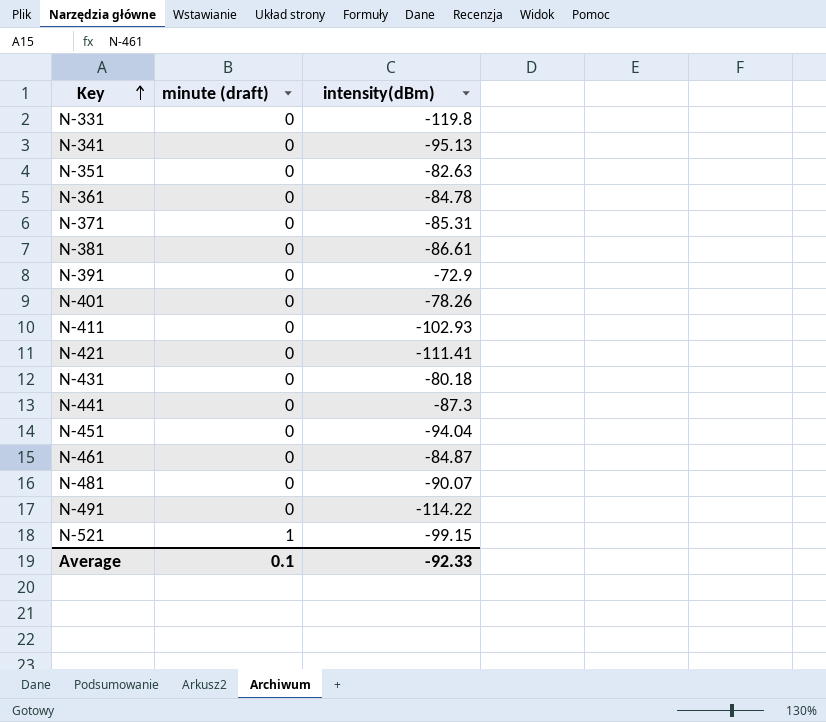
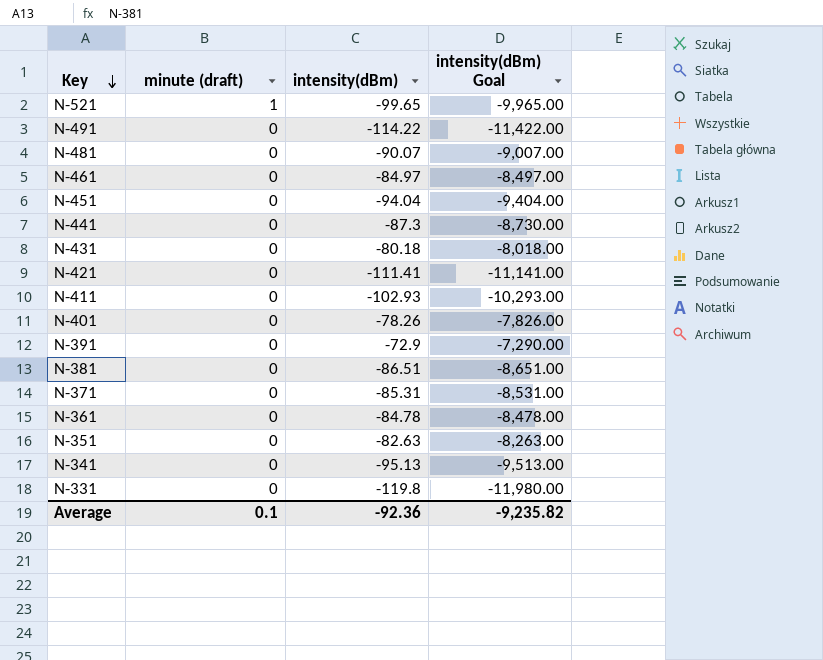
row order: Key ascending -> Key descending
column intensity(dBm) Goal | formula: none -> [intensity(dBm)] * 100
N-521 | intensity(dBm): -99.15 -> -99.65
N-461 | intensity(dBm): -84.87 -> -84.97
N-381 | intensity(dBm): -86.61 -> -86.51
Average | intensity(dBm): -92.33 -> -92.36

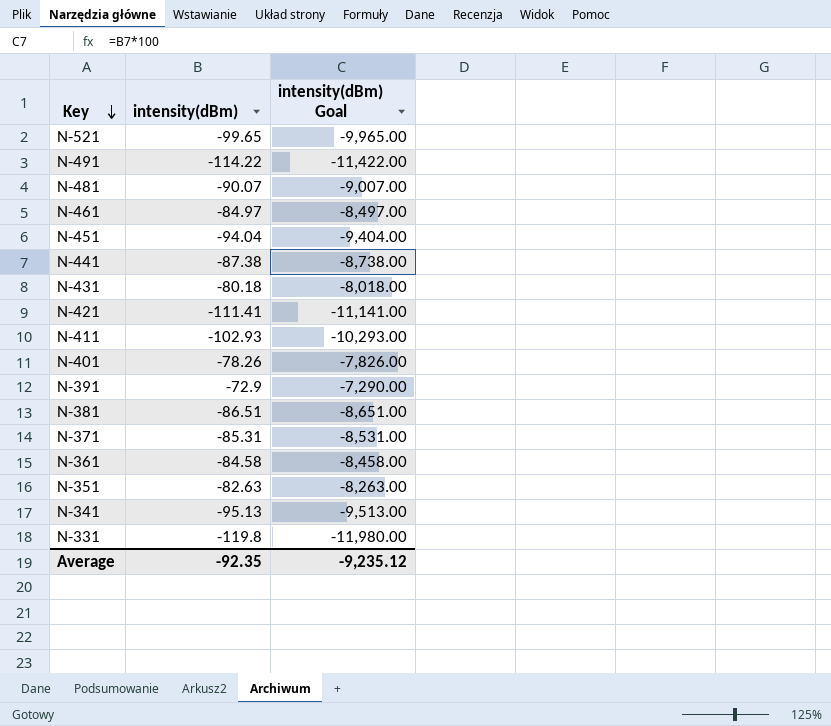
column minute (draft) | position: 2 -> none
N-441 | intensity(dBm): -87.3 -> -87.38
N-441 | intensity(dBm) Goal: -8,730.00 -> -8,738.00
N-361 | intensity(dBm): -84.78 -> -84.58
N-361 | intensity(dBm) Goal: -8,478.00 -> -8,458.00
Average | intensity(dBm): -92.36 -> -92.35
Average | intensity(dBm) Goal: -9,235.82 -> -9,235.12

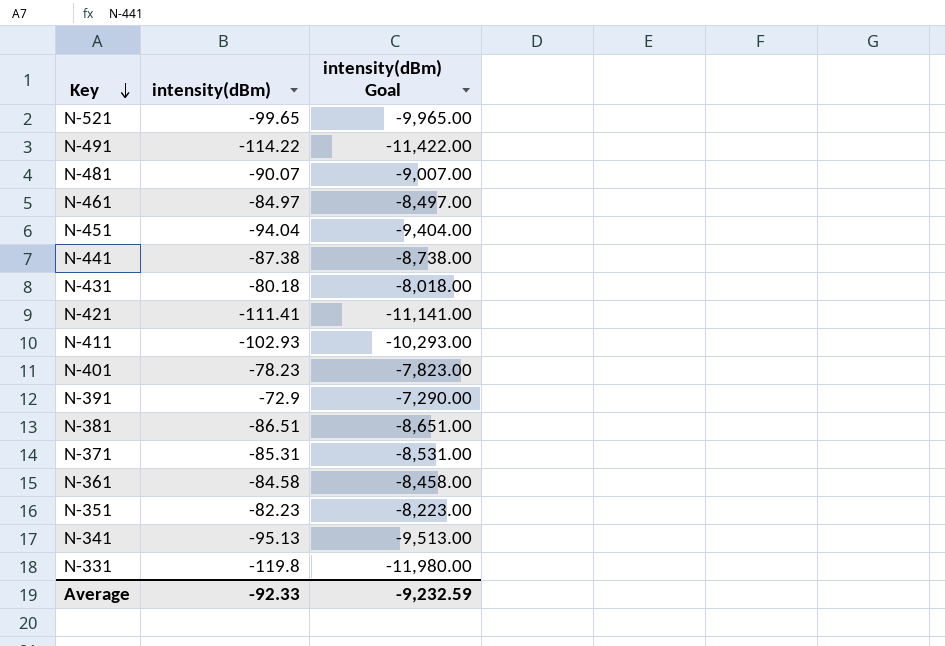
N-401 | intensity(dBm): -78.26 -> -78.23
N-401 | intensity(dBm) Goal: -7,826.00 -> -7,823.00
N-351 | intensity(dBm): -82.63 -> -82.23
N-351 | intensity(dBm) Goal: -8,263.00 -> -8,223.00
Average | intensity(dBm): -92.35 -> -92.33
Average | intensity(dBm) Goal: -9,235.12 -> -9,232.59

